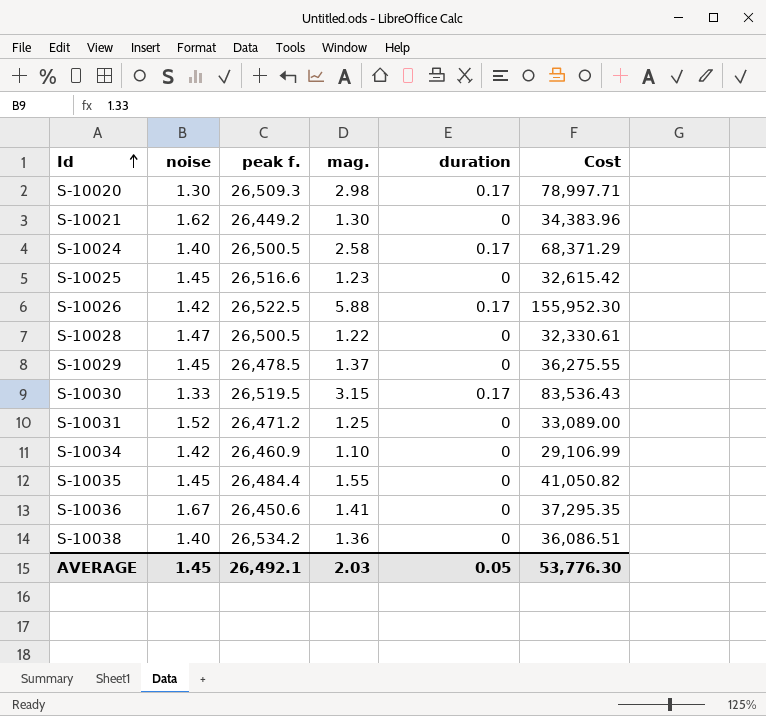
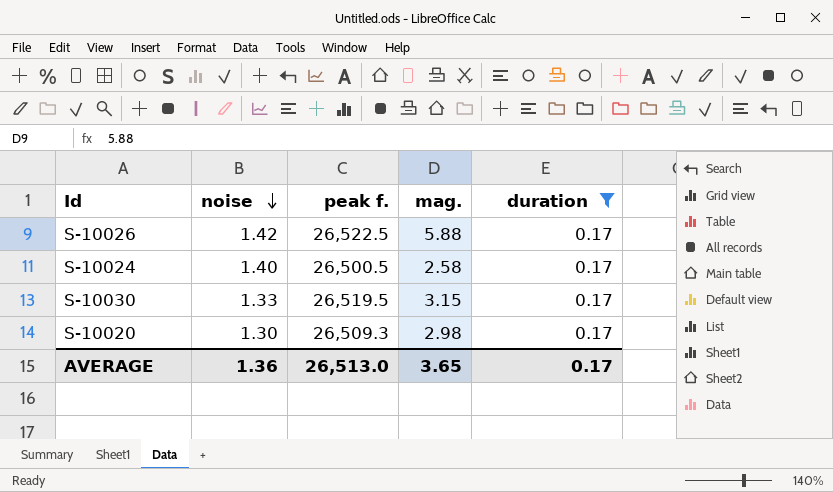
filter: none -> duration = 0.17
row order: Id ascending -> noise descending
column Cost | formula: [peak f.] * [mag.] -> none
AVERAGE | noise: 1.45 -> 1.36
AVERAGE | peak f.: 26,492.1 -> 26,513.0
AVERAGE | mag.: 2.03 -> 3.65
AVERAGE | duration: 0.05 -> 0.17

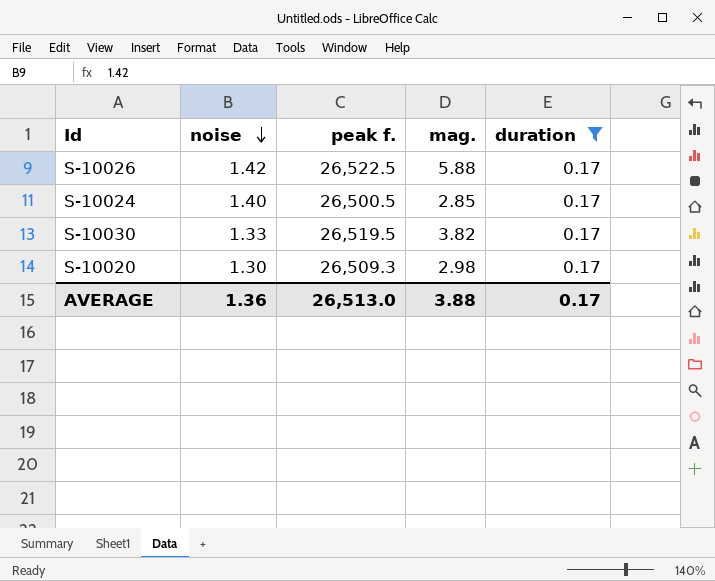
S-10024 | mag.: 2.58 -> 2.85
S-10030 | mag.: 3.15 -> 3.82
AVERAGE | mag.: 3.65 -> 3.88

